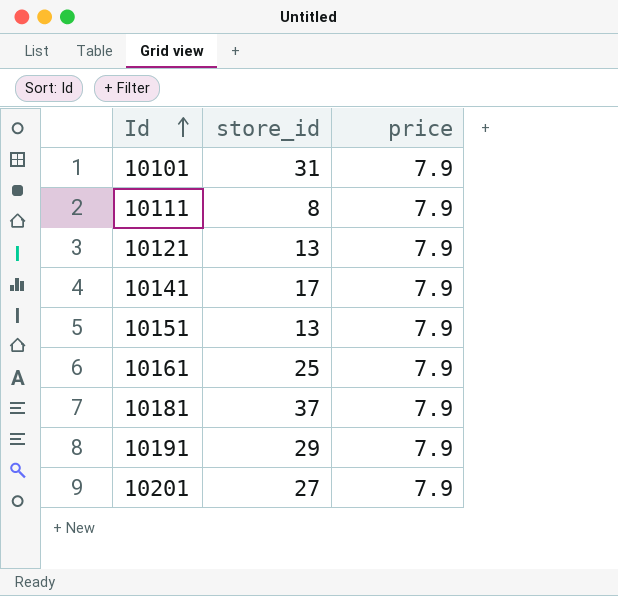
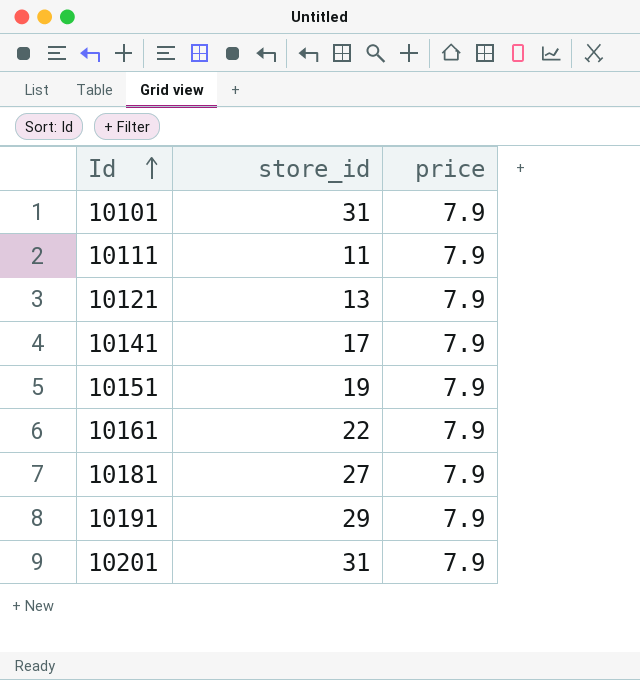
10111 | store_id: 8 -> 11
10151 | store_id: 13 -> 19
10161 | store_id: 25 -> 22
10181 | store_id: 37 -> 27
10201 | store_id: 27 -> 31

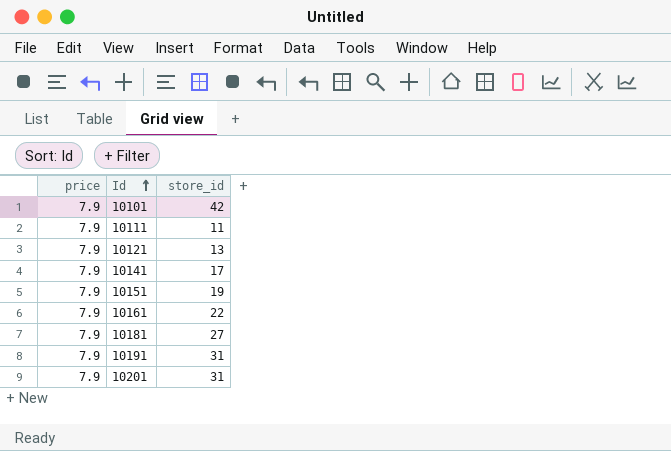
column price | position: 3 -> 1
10101 | store_id: 31 -> 42
10191 | store_id: 29 -> 31

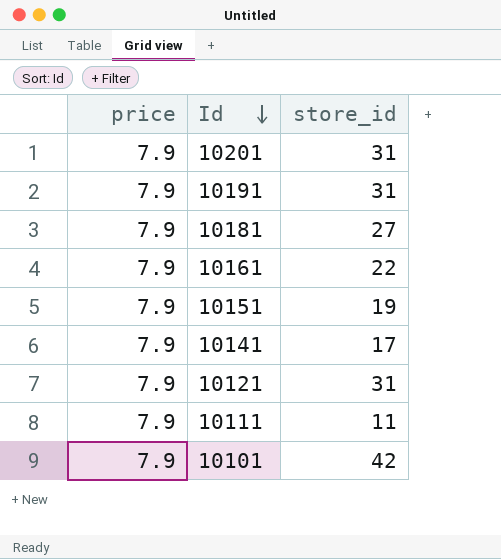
row order: Id ascending -> Id descending
10121 | store_id: 13 -> 31

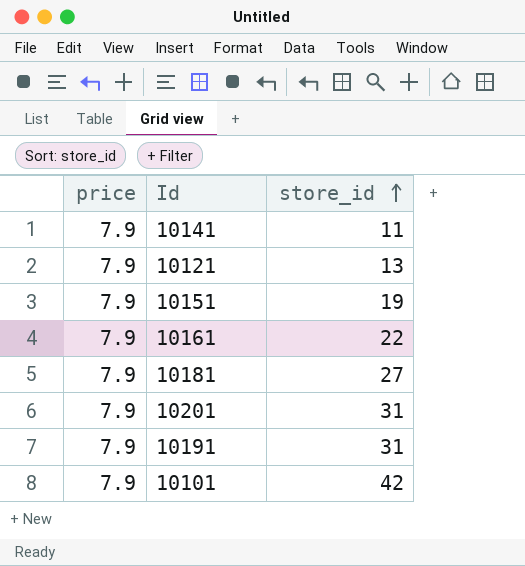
row order: Id descending -> store_id ascending
row 10111: 7.9 | 11 -> none
10141 | store_id: 17 -> 11
10121 | store_id: 31 -> 13

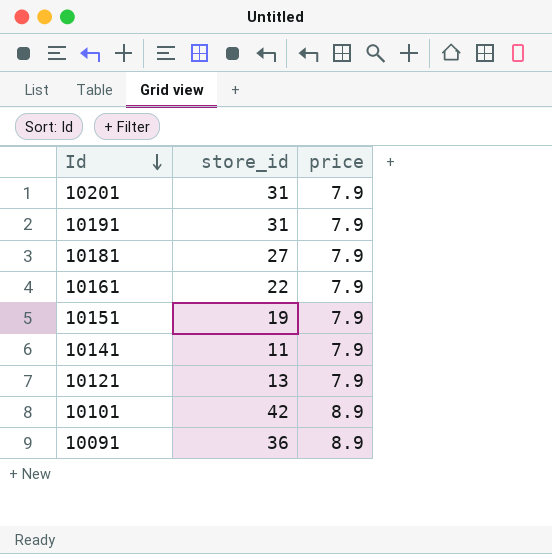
row order: store_id ascending -> Id descending
column price | position: 1 -> 3
10101 | price: 7.9 -> 8.9
row 10091: none -> 36 | 8.9

